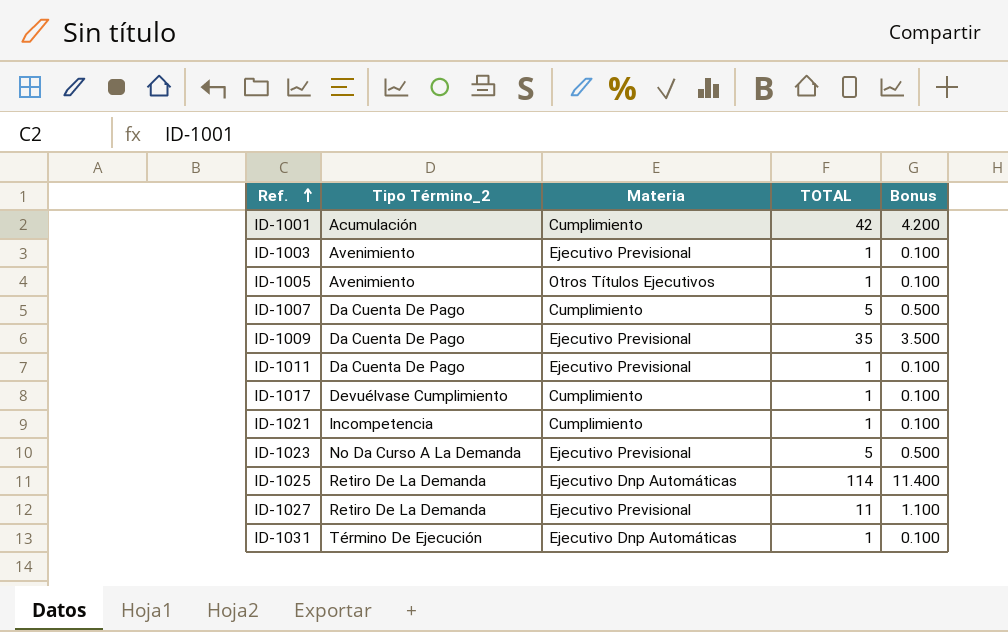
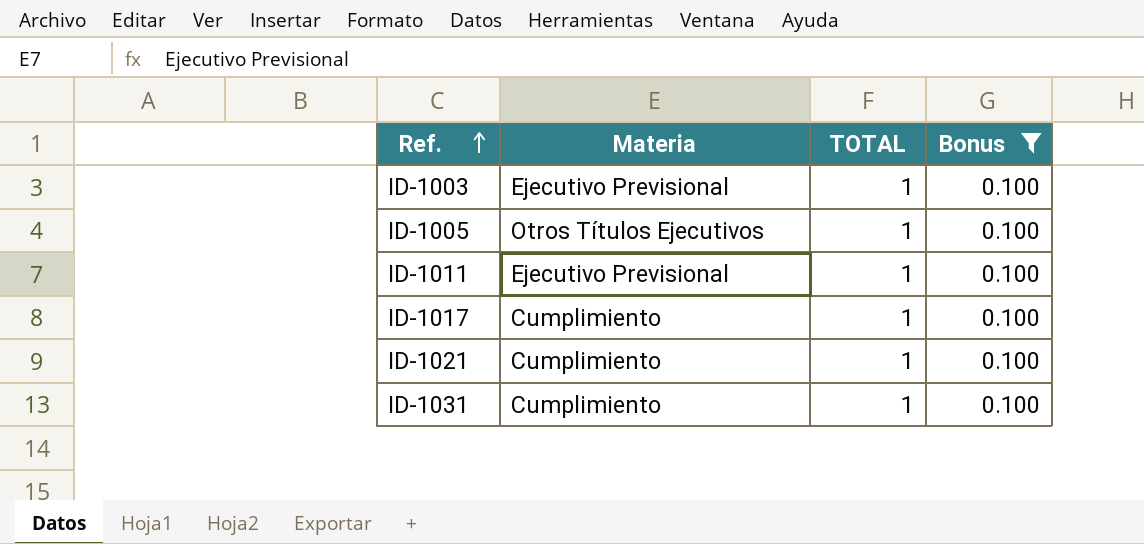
filter: none -> Bonus = 0.100
column Tipo Término_2 | position: 2 -> none
ID-1031 | Materia: Ejecutivo Dnp Automáticas -> Cumplimiento

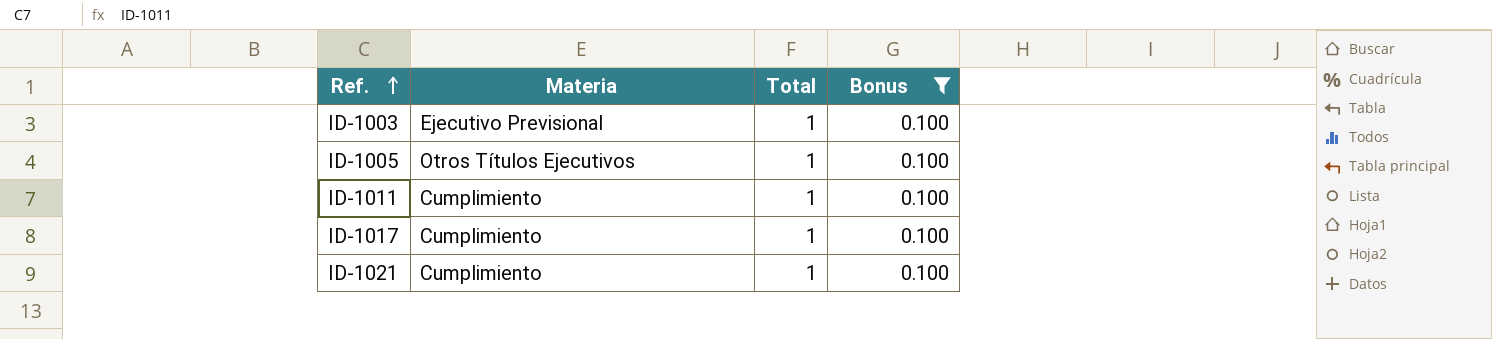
column name: TOTAL -> Total
row ID-1031: Cumplimiento | 1 | 0.100 -> none
ID-1011 | Materia: Ejecutivo Previsional -> Cumplimiento

